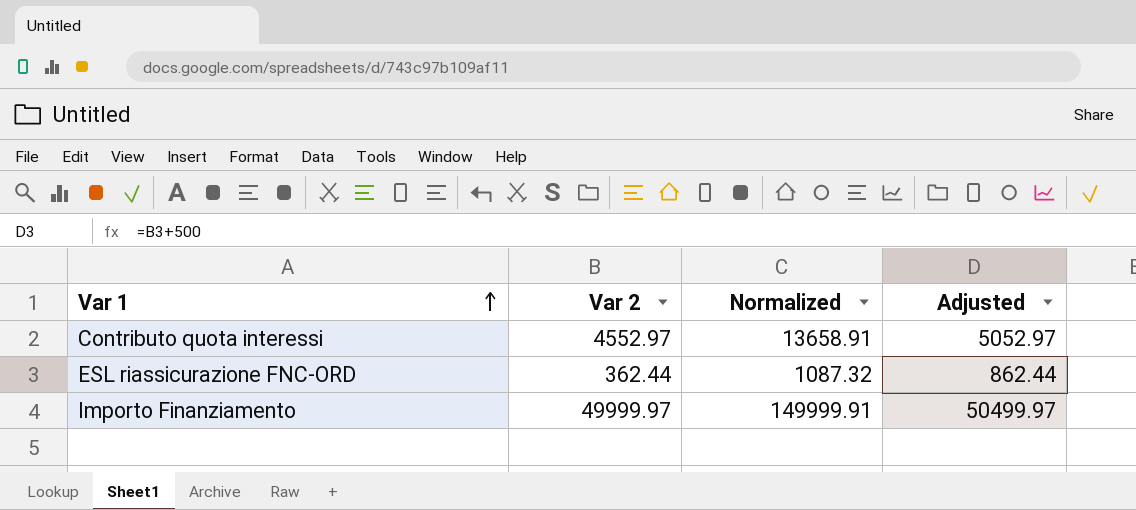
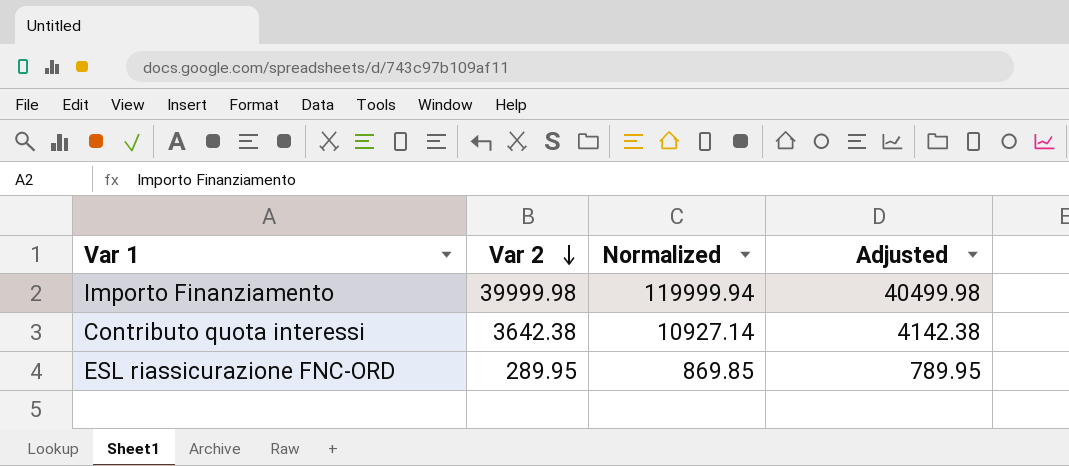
row order: Var 1 ascending -> Var 2 descending
Importo Finanziamento | Var 2: 49999.97 -> 39999.98
Importo Finanziamento | Normalized: 149999.91 -> 119999.94
Importo Finanziamento | Adjusted: 50499.97 -> 40499.98
Contributo quota interessi | Var 2: 4552.97 -> 3642.38
Contributo quota interessi | Normalized: 13658.91 -> 10927.14
Contributo quota interessi | Adjusted: 5052.97 -> 4142.38
ESL riassicurazione FNC-ORD | Var 2: 362.44 -> 289.95
ESL riassicurazione FNC-ORD | Normalized: 1087.32 -> 869.85
ESL riassicurazione FNC-ORD | Adjusted: 862.44 -> 789.95

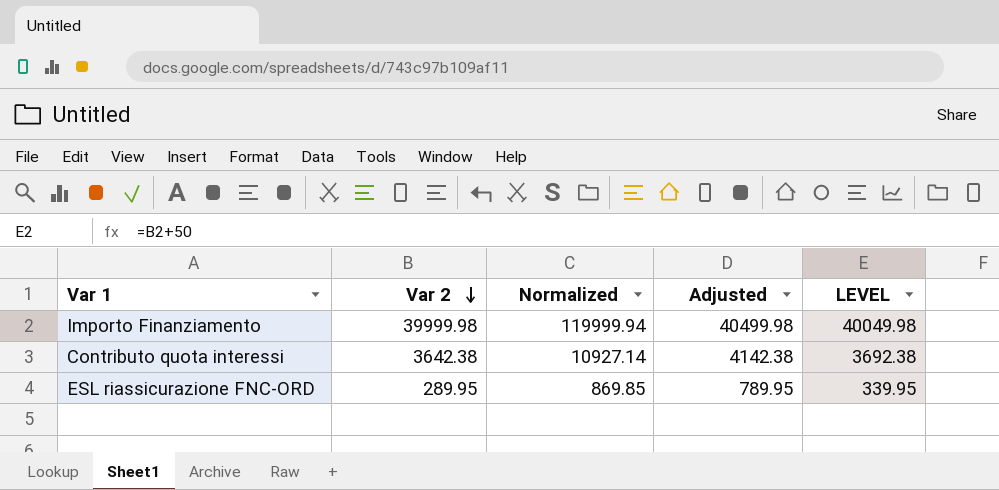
column LEVEL | formula: none -> [Var 2] + 50

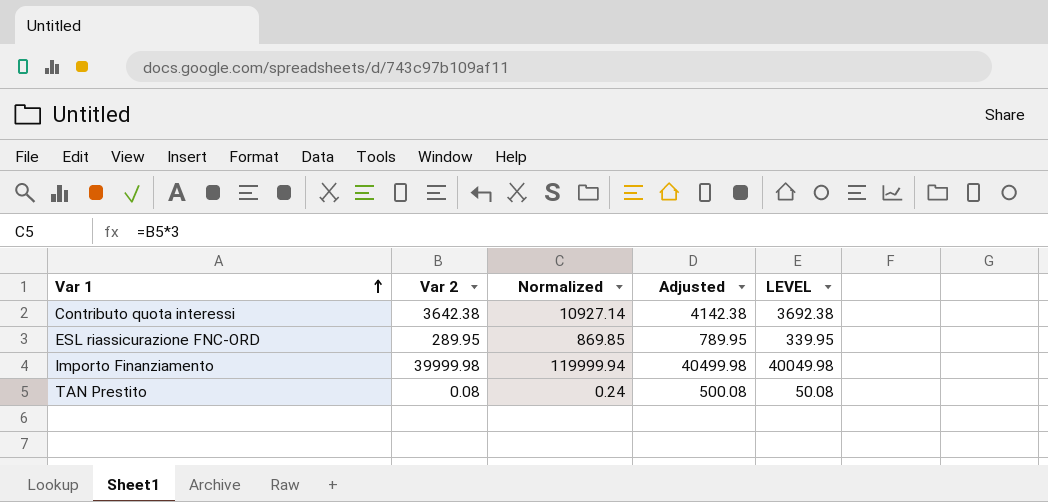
row order: Var 2 descending -> Var 1 ascending
row TAN Prestito: none -> 0.08 | 0.24 | 500.08 | 50.08

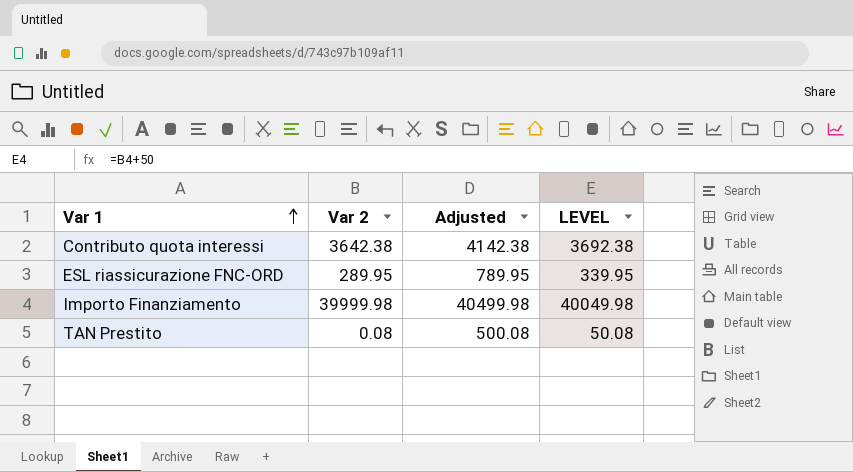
column Normalized | formula: [Var 2] * 3 -> none

